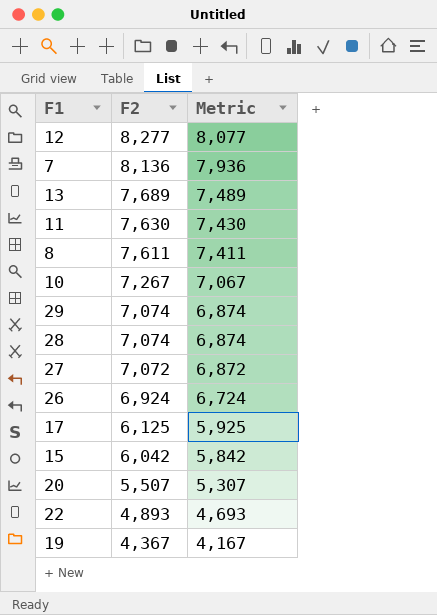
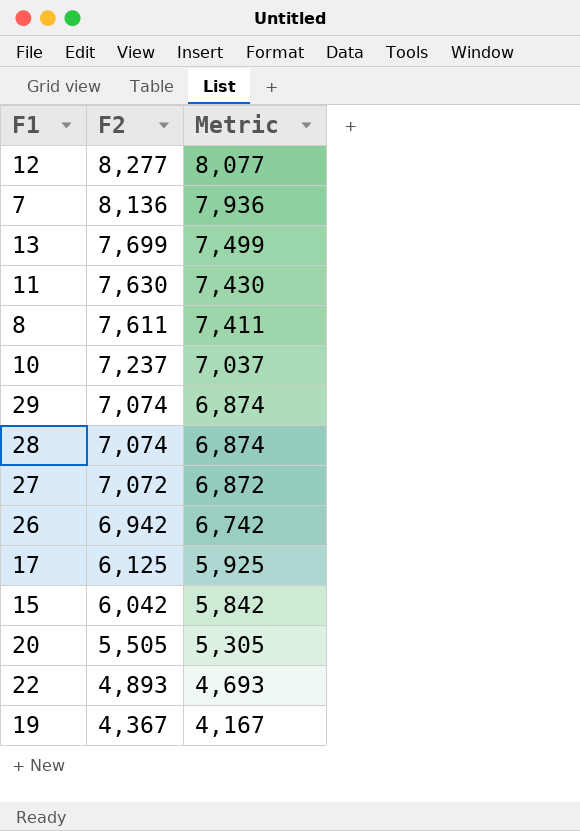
13 | F2: 7,689 -> 7,699
13 | Metric: 7,489 -> 7,499
10 | F2: 7,267 -> 7,237
10 | Metric: 7,067 -> 7,037
26 | F2: 6,924 -> 6,942
26 | Metric: 6,724 -> 6,742
20 | F2: 5,507 -> 5,505
20 | Metric: 5,307 -> 5,305

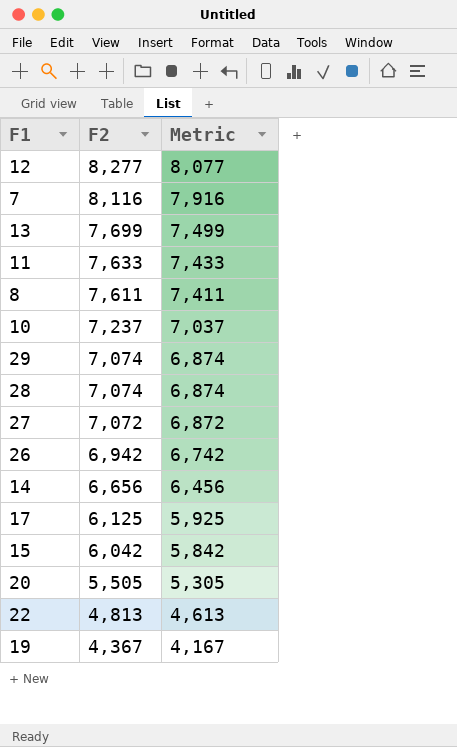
7 | F2: 8,136 -> 8,116
7 | Metric: 7,936 -> 7,916
11 | F2: 7,630 -> 7,633
11 | Metric: 7,430 -> 7,433
row 14: none -> 6,656 | 6,456
22 | F2: 4,893 -> 4,813
22 | Metric: 4,693 -> 4,613

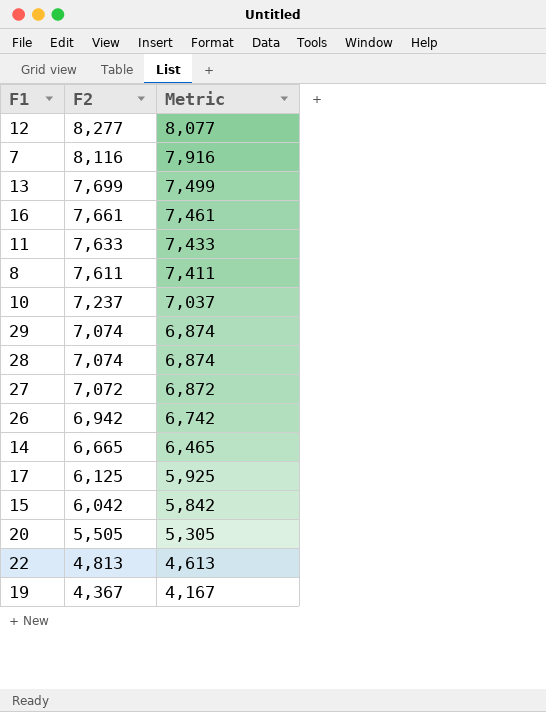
row 16: none -> 7,661 | 7,461
14 | F2: 6,656 -> 6,665
14 | Metric: 6,456 -> 6,465

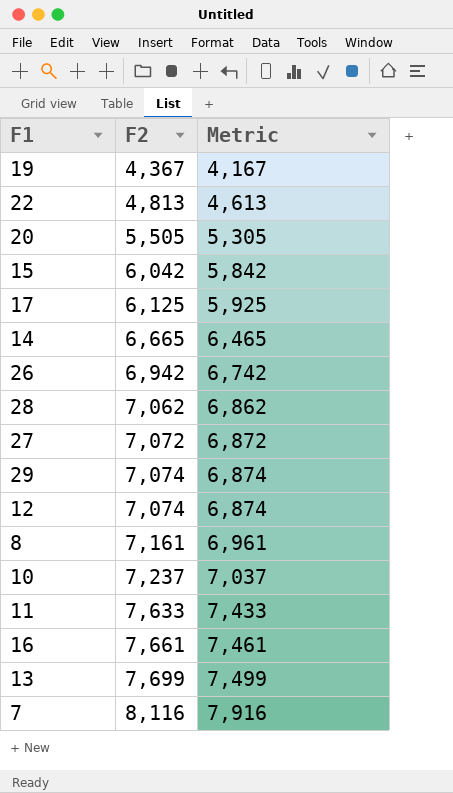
row order: F2 descending -> F2 ascending
28 | F2: 7,074 -> 7,062
28 | Metric: 6,874 -> 6,862
12 | F2: 8,277 -> 7,074
12 | Metric: 8,077 -> 6,874
8 | F2: 7,611 -> 7,161
8 | Metric: 7,411 -> 6,961

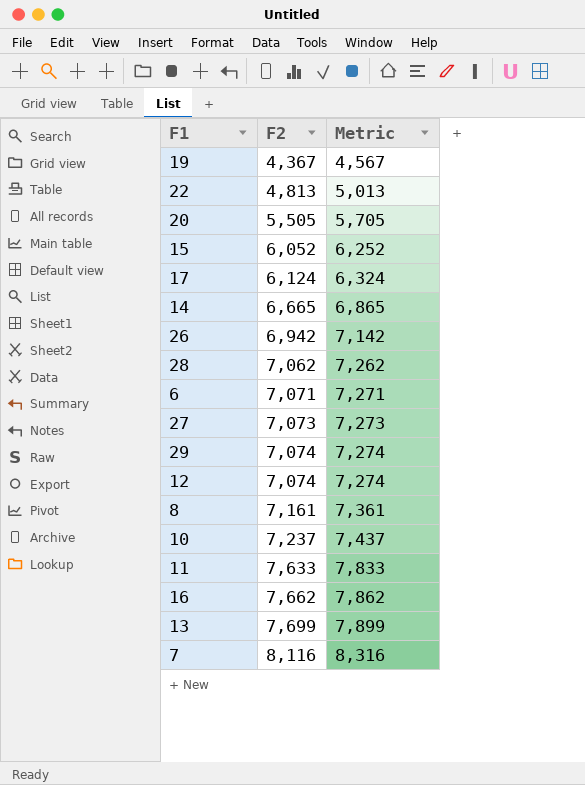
column Metric | formula: [F2] - 200 -> [F2] + 200
15 | F2: 6,042 -> 6,052
17 | F2: 6,125 -> 6,124
row 6: none -> 7,071 | 7,271
27 | F2: 7,072 -> 7,073
16 | F2: 7,661 -> 7,662

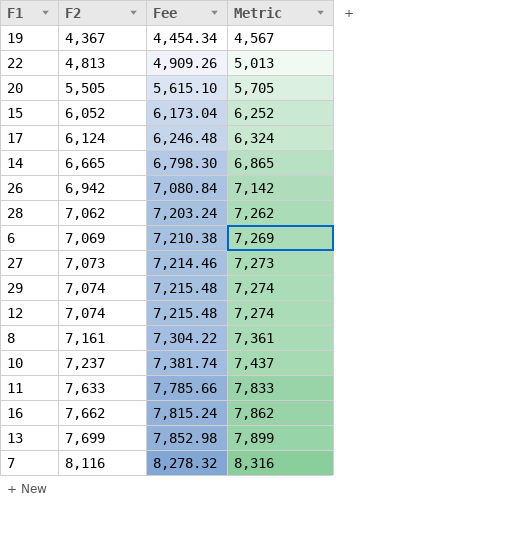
column Fee | formula: none -> [F2] * 1.02
6 | F2: 7,071 -> 7,069
6 | Metric: 7,271 -> 7,269

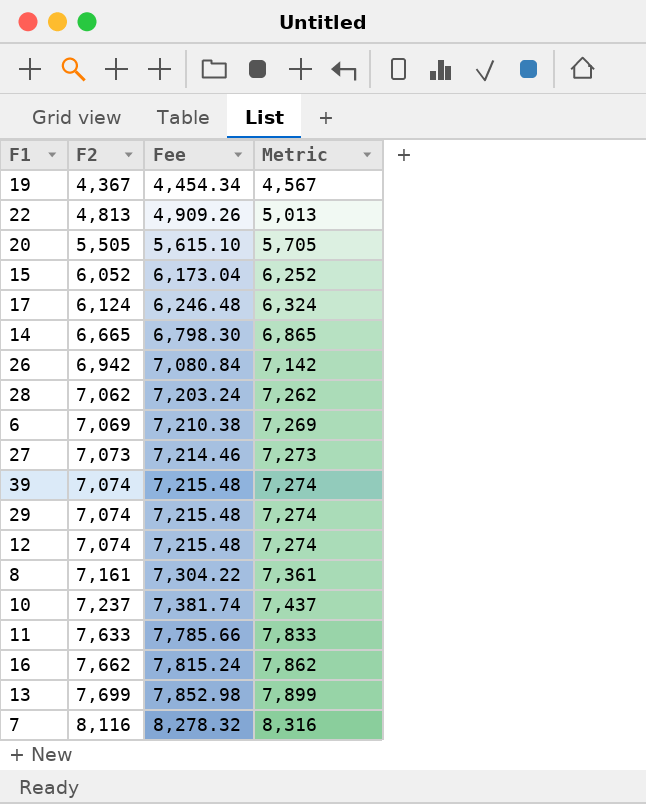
row 39: none -> 7,074 | 7,215.48 | 7,274

